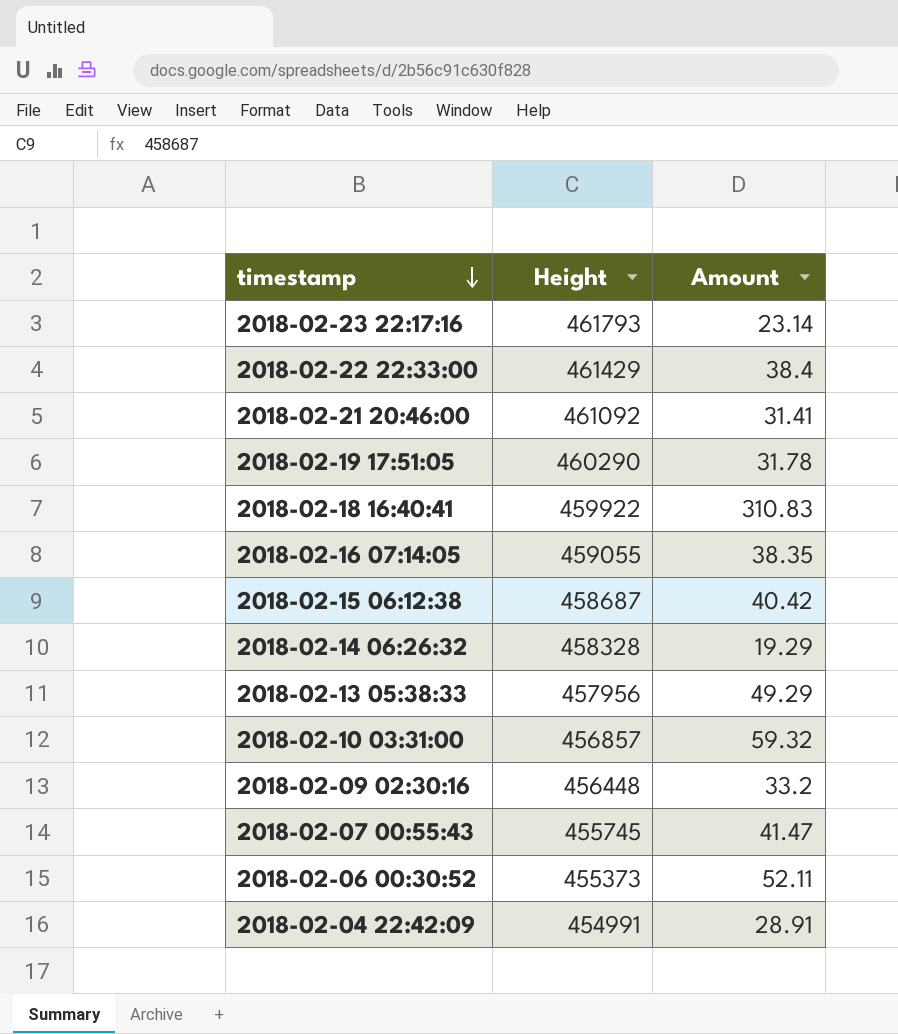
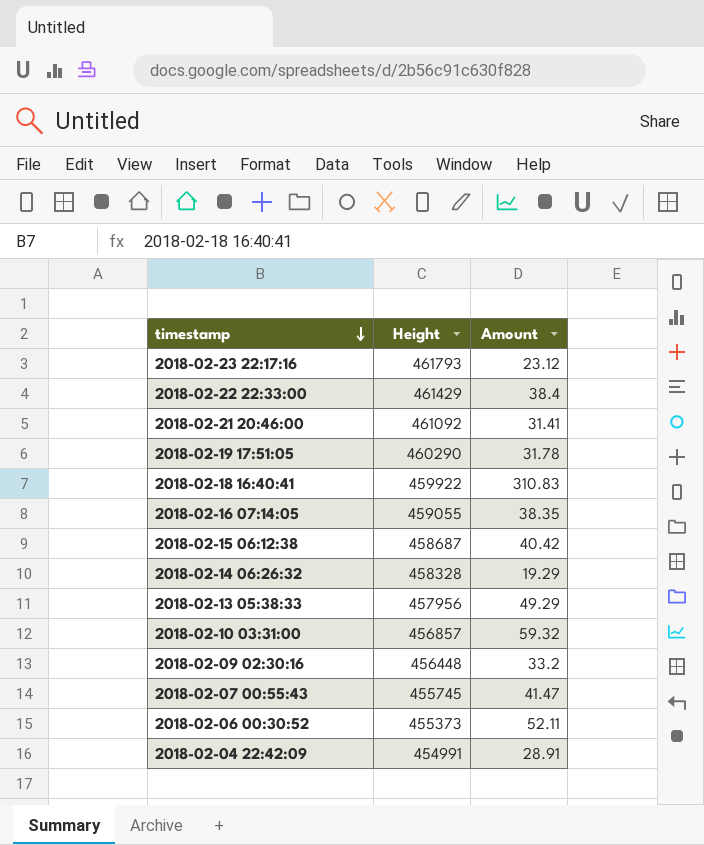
2018-02-23 22:17:16 | Amount: 23.14 -> 23.12

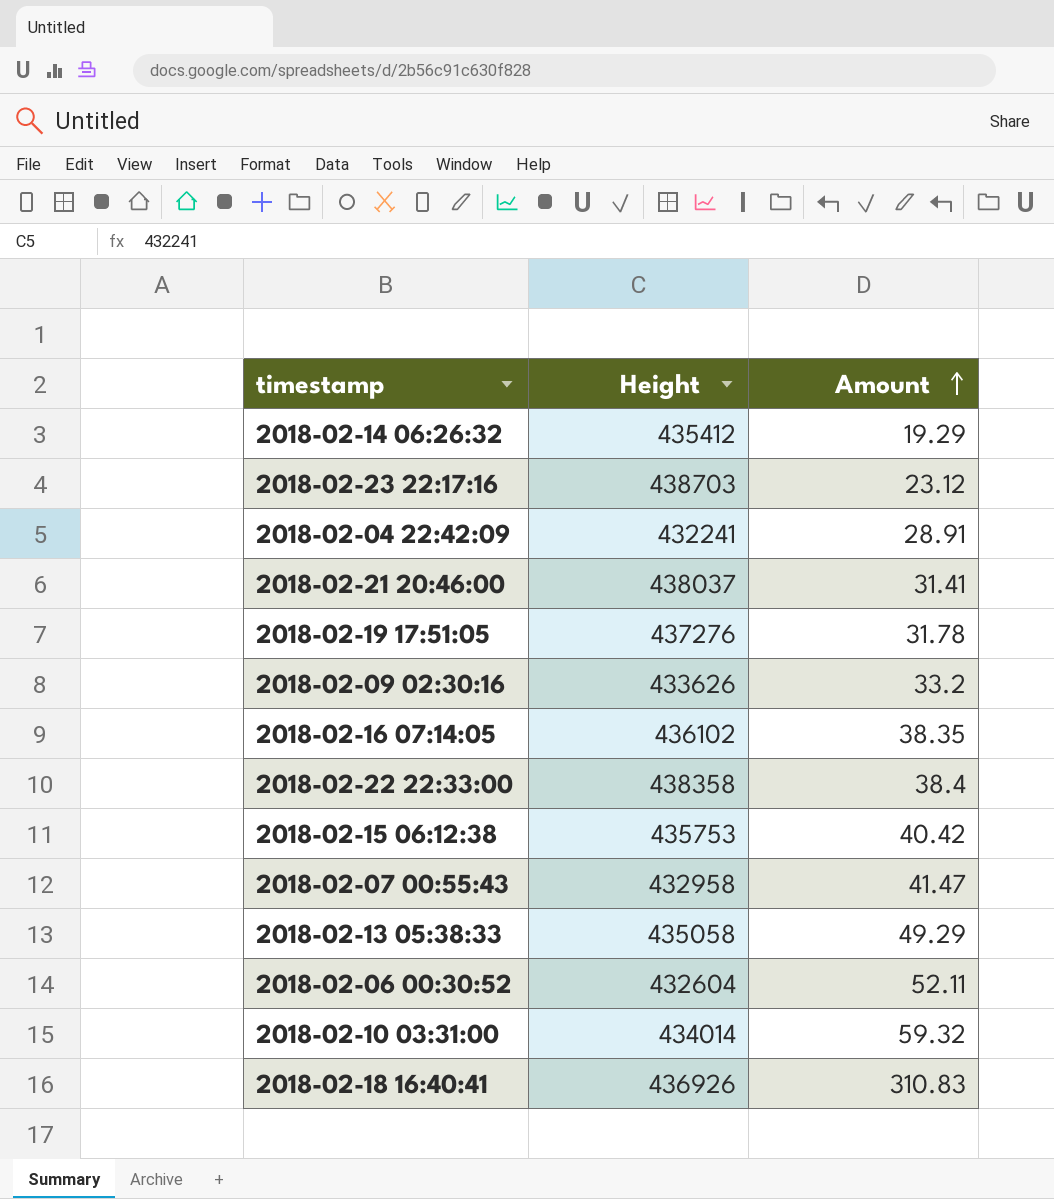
row order: timestamp descending -> Amount ascending
2018-02-14 06:26:32 | Height: 458328 -> 435412
2018-02-23 22:17:16 | Height: 461793 -> 438703
2018-02-04 22:42:09 | Height: 454991 -> 432241
2018-02-21 20:46:00 | Height: 461092 -> 438037
2018-02-19 17:51:05 | Height: 460290 -> 437276
2018-02-09 02:30:16 | Height: 456448 -> 433626
2018-02-16 07:14:05 | Height: 459055 -> 436102
2018-02-22 22:33:00 | Height: 461429 -> 438358
2018-02-15 06:12:38 | Height: 458687 -> 435753
2018-02-07 00:55:43 | Height: 455745 -> 432958
2018-02-13 05:38:33 | Height: 457956 -> 435058
2018-02-06 00:30:52 | Height: 455373 -> 432604
2018-02-10 03:31:00 | Height: 456857 -> 434014
2018-02-18 16:40:41 | Height: 459922 -> 436926

